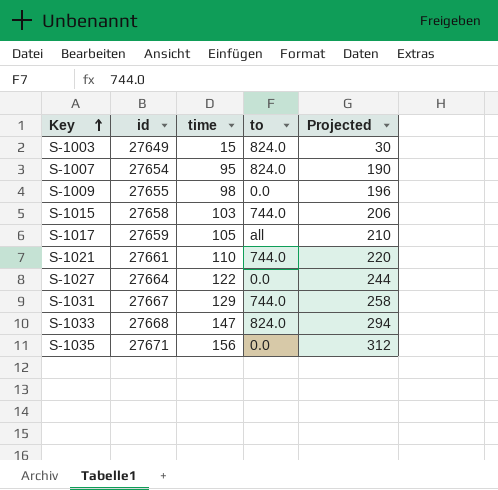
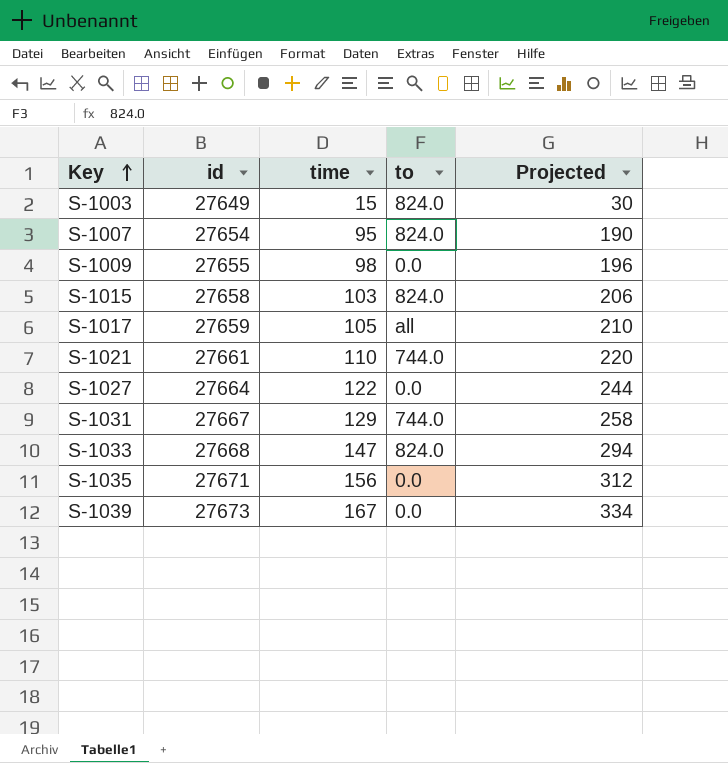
S-1015 | to: 744.0 -> 824.0
row S-1039: none -> 27673 | 167 | 0.0 | 334

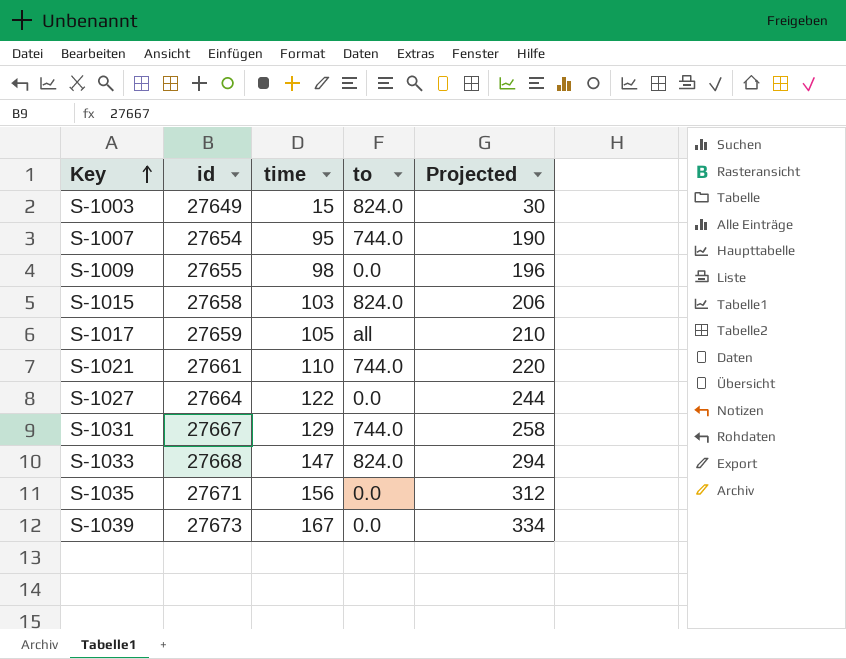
S-1007 | to: 824.0 -> 744.0

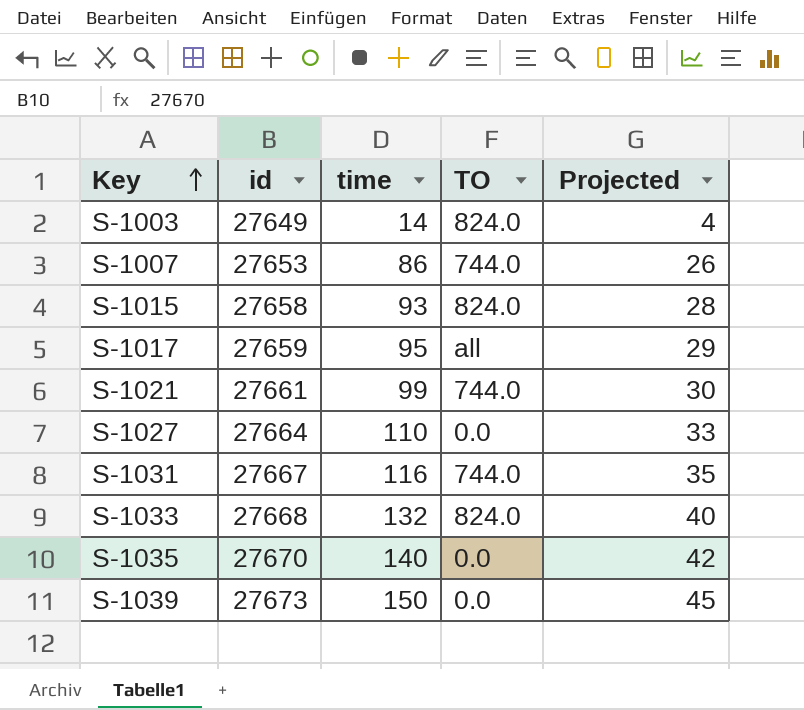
column name: to -> TO
column Projected | formula: [time] * 2 -> [time] * 0.3
row S-1009: 27655 | 98 | 0.0 | 196 -> none
S-1003 | time: 15 -> 14
S-1007 | id: 27654 -> 27653
S-1007 | time: 95 -> 86
S-1015 | time: 103 -> 93
S-1017 | time: 105 -> 95
S-1021 | time: 110 -> 99
S-1027 | time: 122 -> 110
S-1031 | time: 129 -> 116
S-1033 | time: 147 -> 132
S-1035 | id: 27671 -> 27670
S-1035 | time: 156 -> 140
S-1039 | time: 167 -> 150

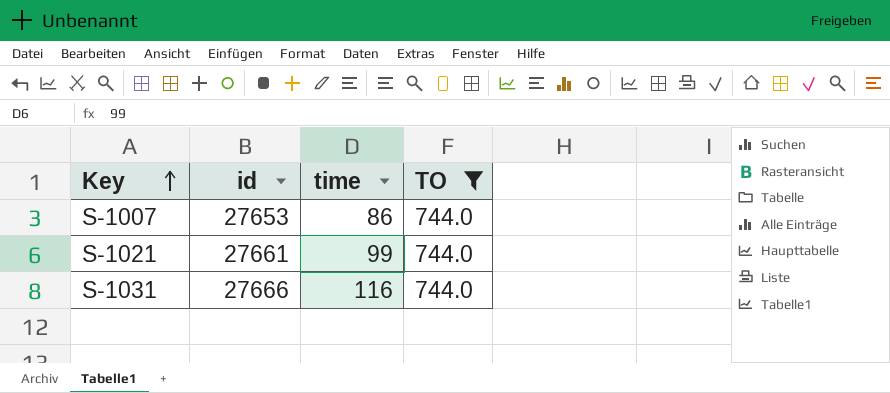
filter: none -> TO = 744.0
column Projected | formula: [time] * 0.3 -> none
S-1031 | id: 27667 -> 27666

